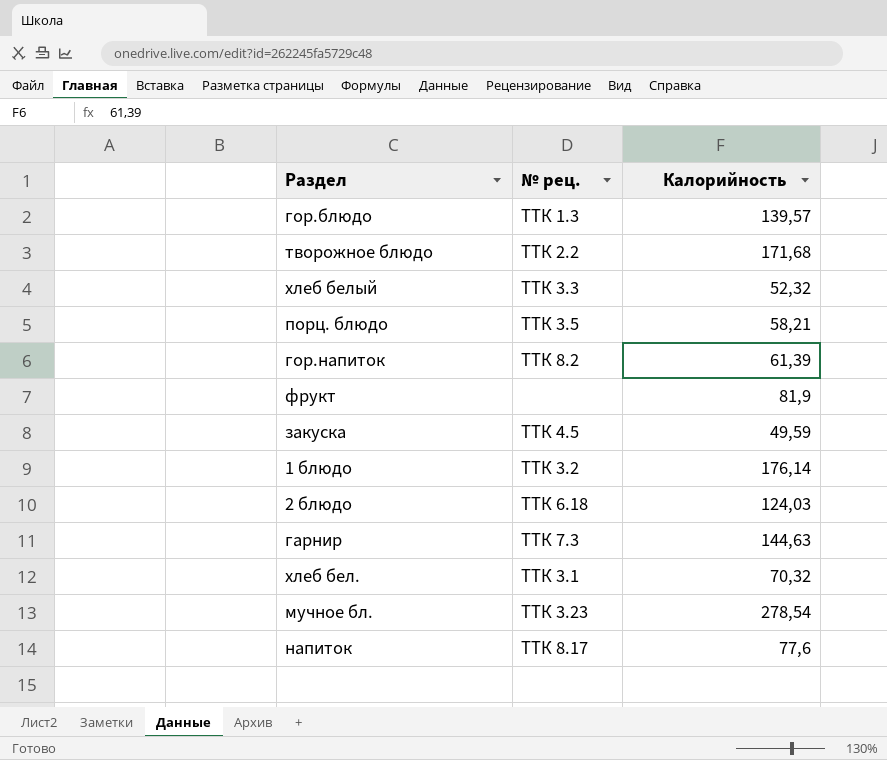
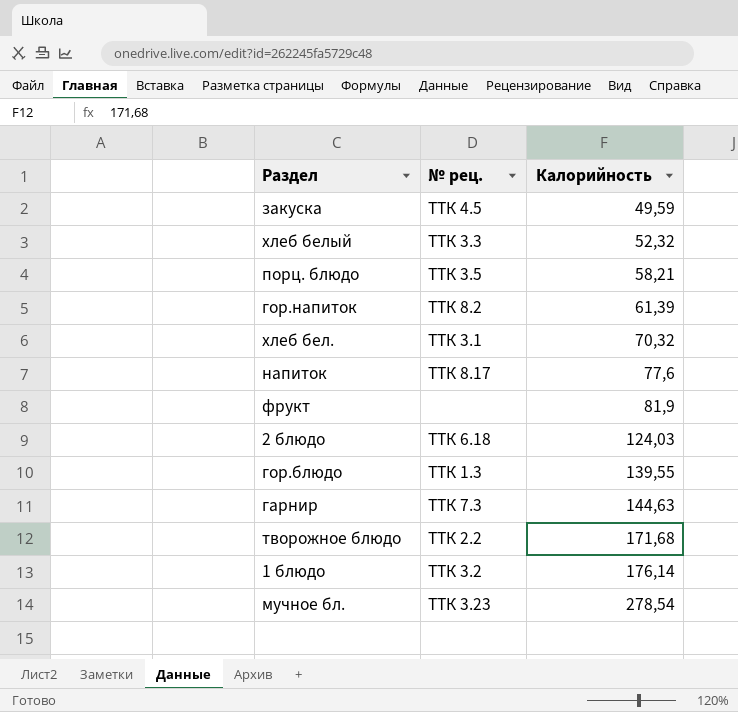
row order: none -> Калорийность ascending
гор.блюдо | Калорийность: 139,57 -> 139,55

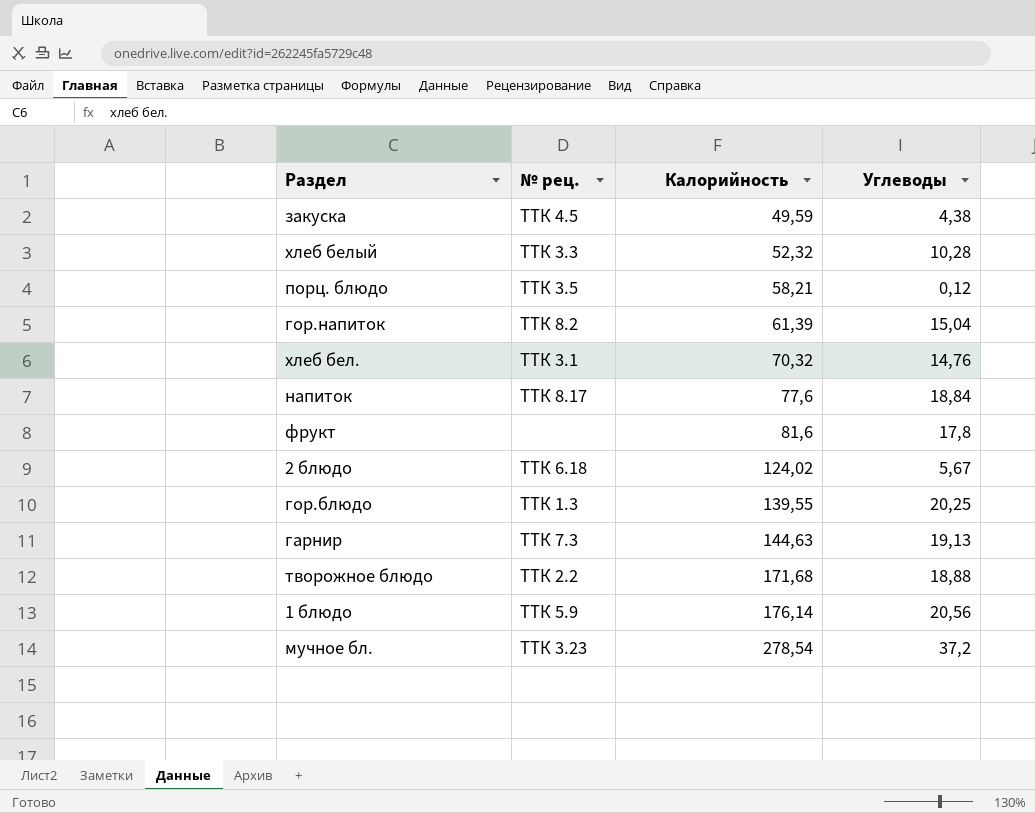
column Углеводы | position: none -> 4
фрукт | Калорийность: 81,9 -> 81,6
2 блюдо | Калорийность: 124,03 -> 124,02
1 блюдо | № рец.: ТТК 3.2 -> ТТК 5.9

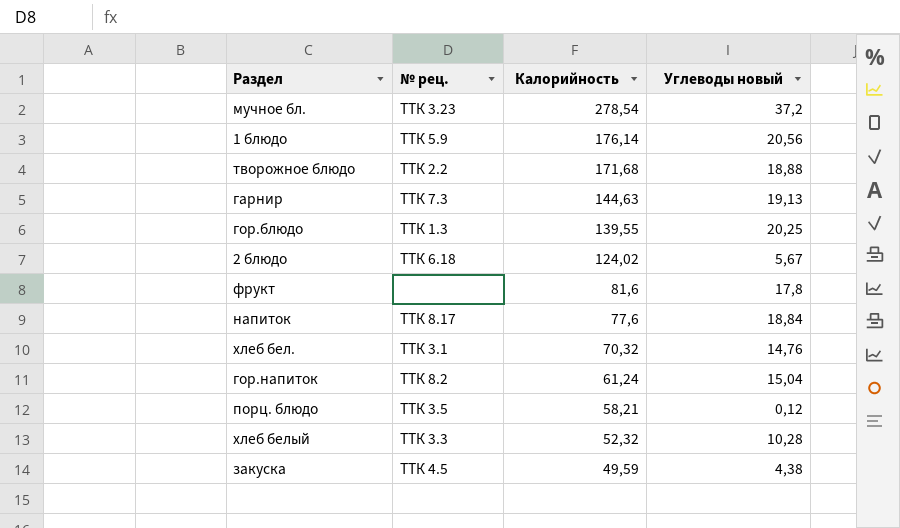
row order: Калорийность ascending -> Калорийность descending
column name: Углеводы -> Углеводы новый
гор.напиток | Калорийность: 61,39 -> 61,24

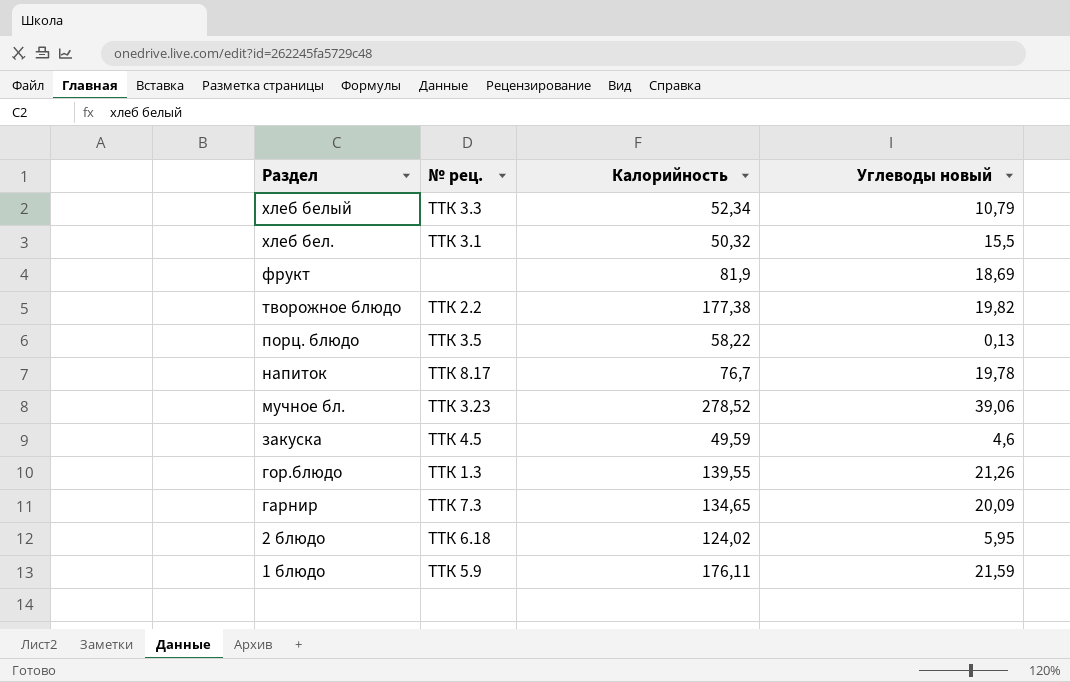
row order: Калорийность descending -> Раздел descending
row гор.напиток: ТТК 8.2 | 61,24 | 15,04 -> none
хлеб белый | Калорийность: 52,32 -> 52,34
хлеб белый | Углеводы новый: 10,28 -> 10,79
хлеб бел. | Калорийность: 70,32 -> 50,32
хлеб бел. | Углеводы новый: 14,76 -> 15,5
фрукт | Калорийность: 81,6 -> 81,9
фрукт | Углеводы новый: 17,8 -> 18,69
творожное блюдо | Калорийность: 171,68 -> 177,38
творожное блюдо | Углеводы новый: 18,88 -> 19,82
порц. блюдо | Калорийность: 58,21 -> 58,22
порц. блюдо | Углеводы новый: 0,12 -> 0,13
напиток | Калорийность: 77,6 -> 76,7
напиток | Углеводы новый: 18,84 -> 19,78
мучное бл. | Калорийность: 278,54 -> 278,52
мучное бл. | Углеводы новый: 37,2 -> 39,06
закуска | Углеводы новый: 4,38 -> 4,6
гор.блюдо | Углеводы новый: 20,25 -> 21,26
гарнир | Калорийность: 144,63 -> 134,65
гарнир | Углеводы новый: 19,13 -> 20,09
2 блюдо | Углеводы новый: 5,67 -> 5,95
1 блюдо | Калорийность: 176,14 -> 176,11
1 блюдо | Углеводы новый: 20,56 -> 21,59

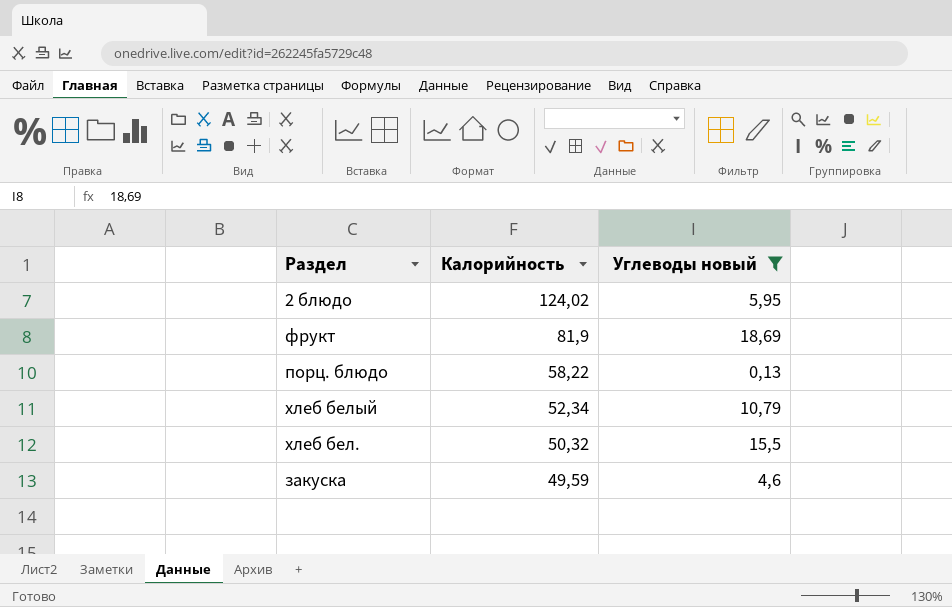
filter: none -> Углеводы новый <= 18,69
row order: Раздел descending -> Калорийность descending
column № рец. | position: 2 -> none

